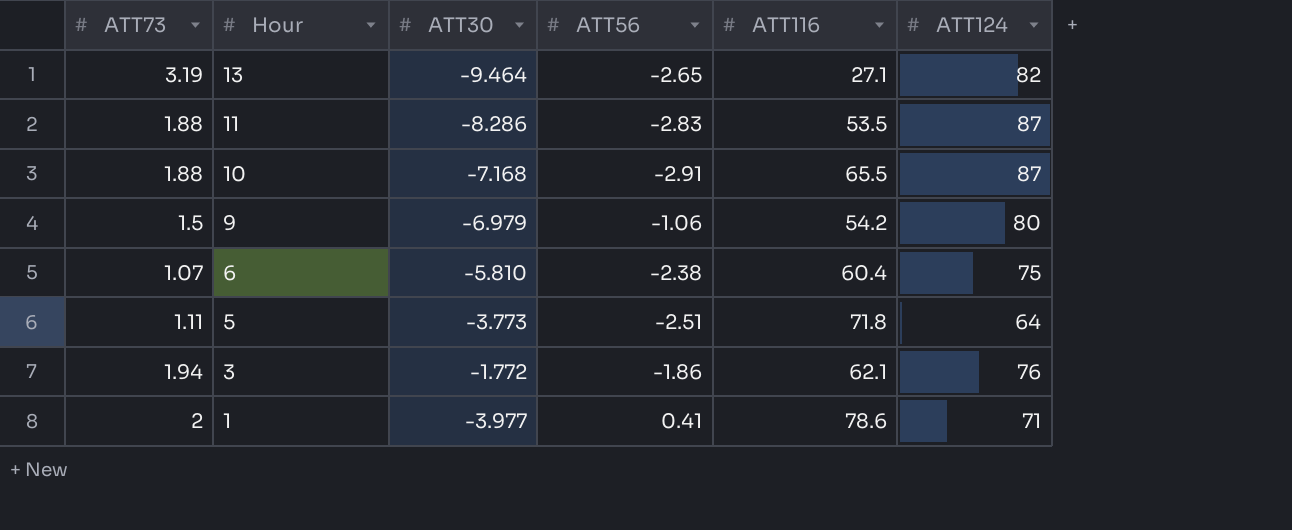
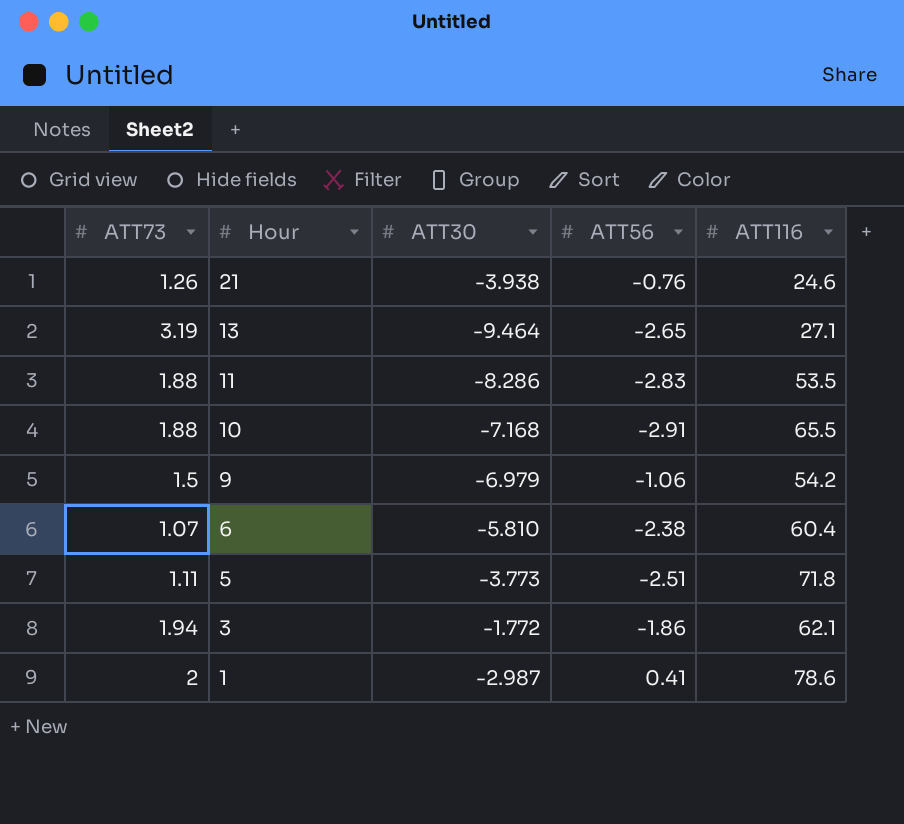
column ATT124 | position: 6 -> none
row 21: none -> 1.26 | -3.938 | -0.76 | 24.6
1 | ATT30: -3.977 -> -2.987

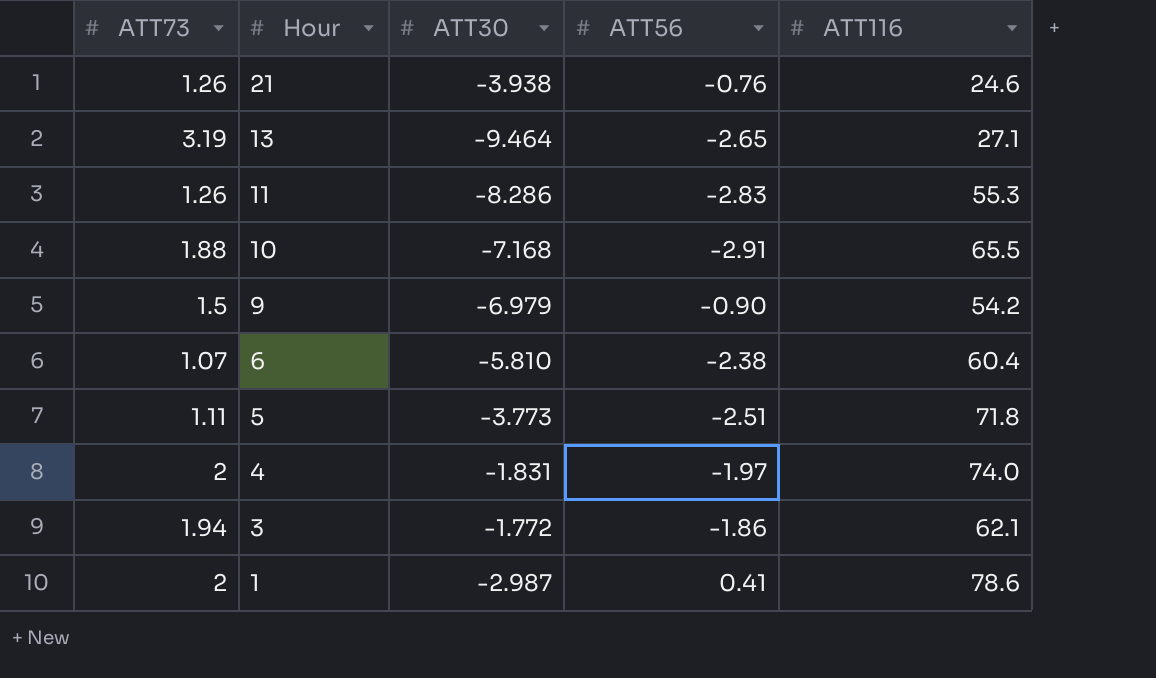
11 | ATT73: 1.88 -> 1.26
11 | ATT116: 53.5 -> 55.3
9 | ATT56: -1.06 -> -0.90
row 4: none -> 2 | -1.831 | -1.97 | 74.0

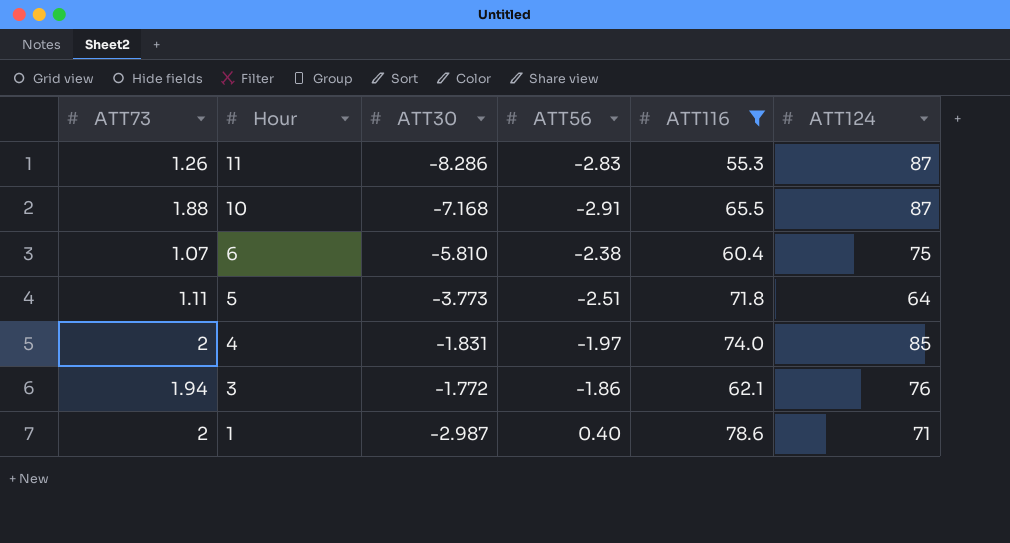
filter: none -> ATT116 >= 55.3
column ATT124 | position: none -> 6
1 | ATT56: 0.41 -> 0.40

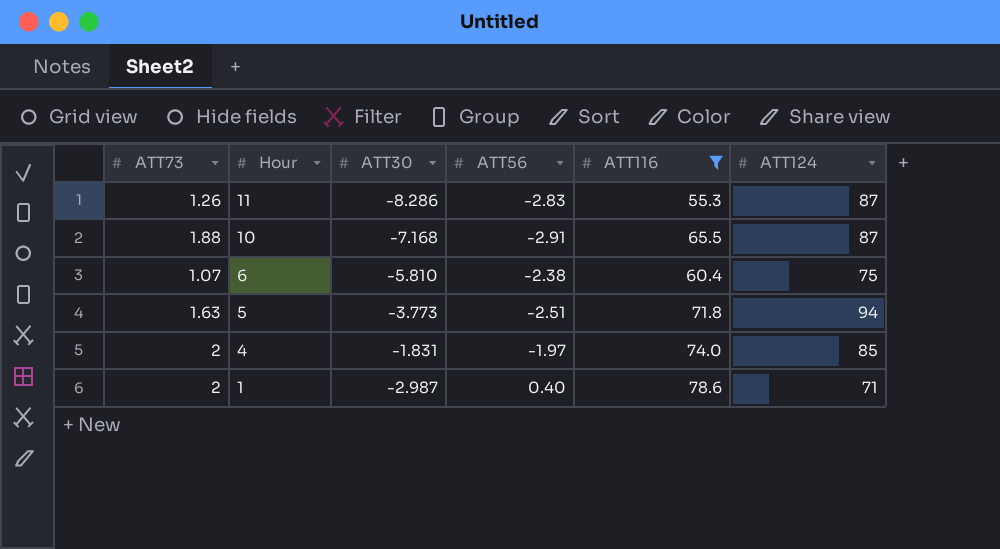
row 3: 1.94 | -1.772 | -1.86 | 62.1 | 76 -> none
5 | ATT73: 1.11 -> 1.63
5 | ATT124: 64 -> 94

